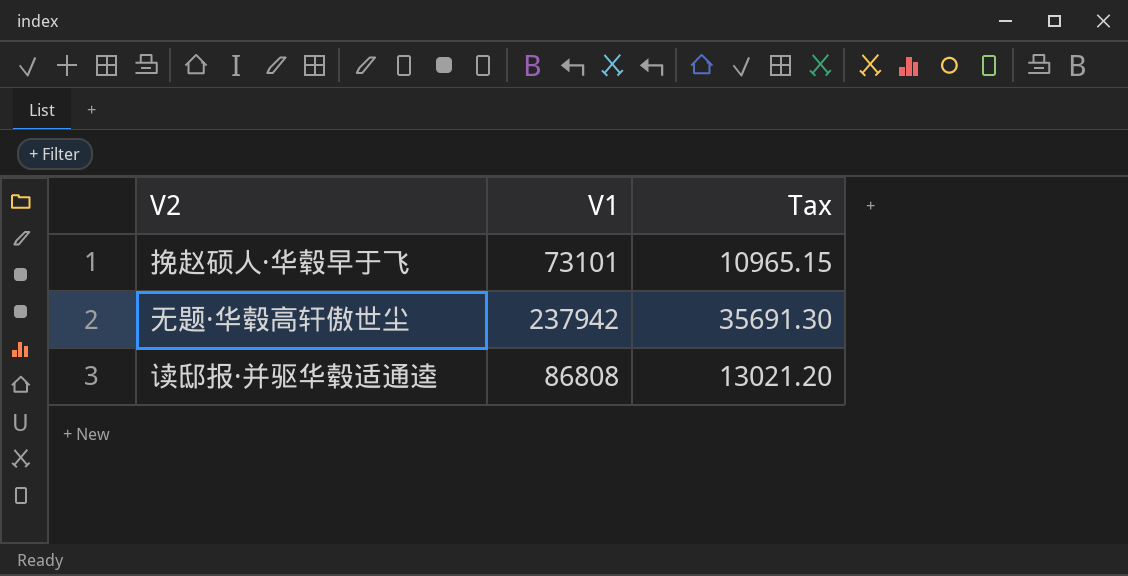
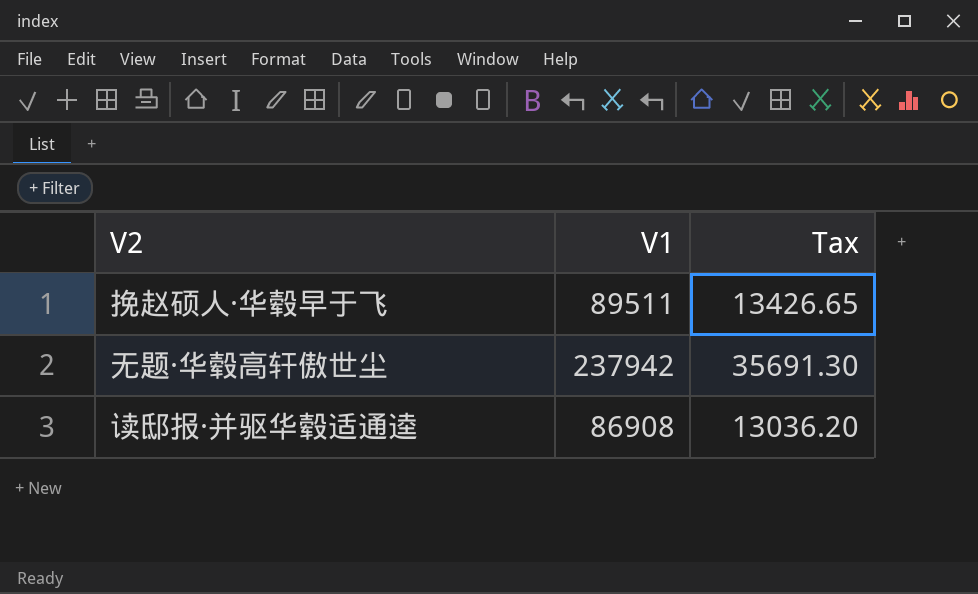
挽赵硕人·华毂早于飞 | V1: 73101 -> 89511
挽赵硕人·华毂早于飞 | Tax: 10965.15 -> 13426.65
读邸报·并驱华毂适通逵 | V1: 86808 -> 86908
读邸报·并驱华毂适通逵 | Tax: 13021.20 -> 13036.20

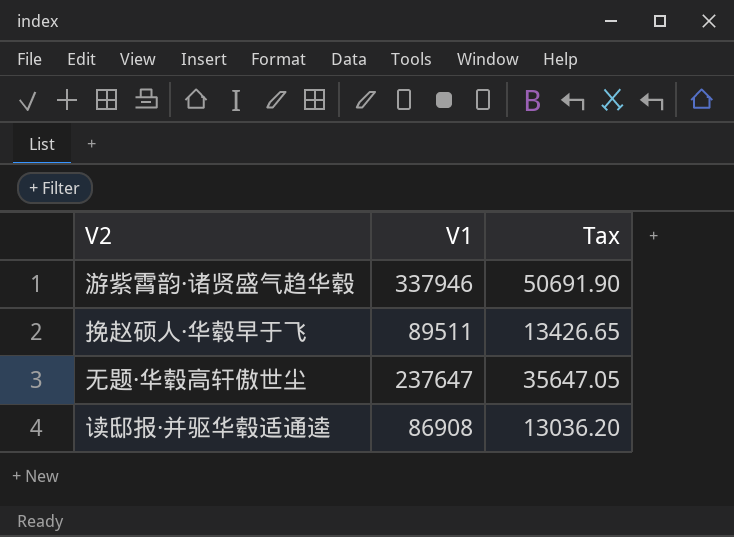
row 游紫霄韵·诸贤盛气趋华毂: none -> 337946 | 50691.90
无题·华毂高轩傲世尘 | V1: 237942 -> 237647
无题·华毂高轩傲世尘 | Tax: 35691.30 -> 35647.05

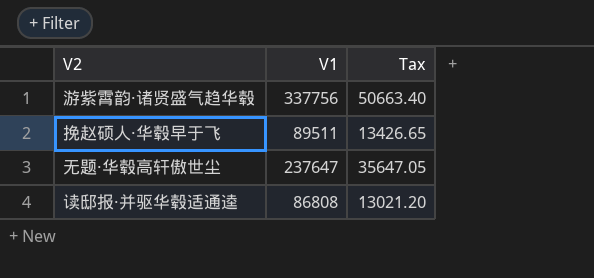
游紫霄韵·诸贤盛气趋华毂 | V1: 337946 -> 337756
游紫霄韵·诸贤盛气趋华毂 | Tax: 50691.90 -> 50663.40
读邸报·并驱华毂适通逵 | V1: 86908 -> 86808
读邸报·并驱华毂适通逵 | Tax: 13036.20 -> 13021.20

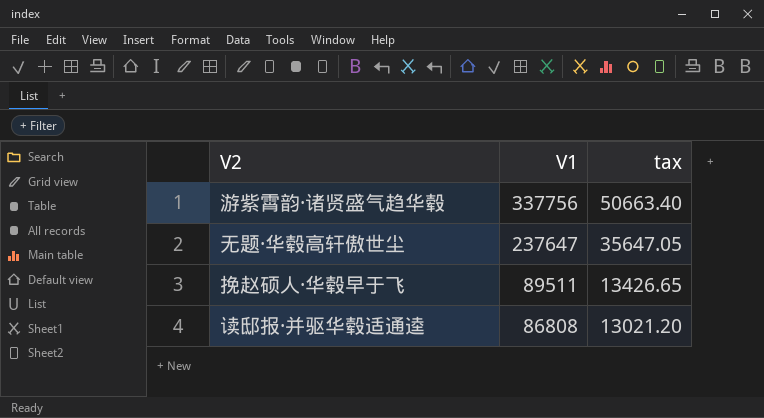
row order: none -> V1 descending
column name: Tax -> tax

